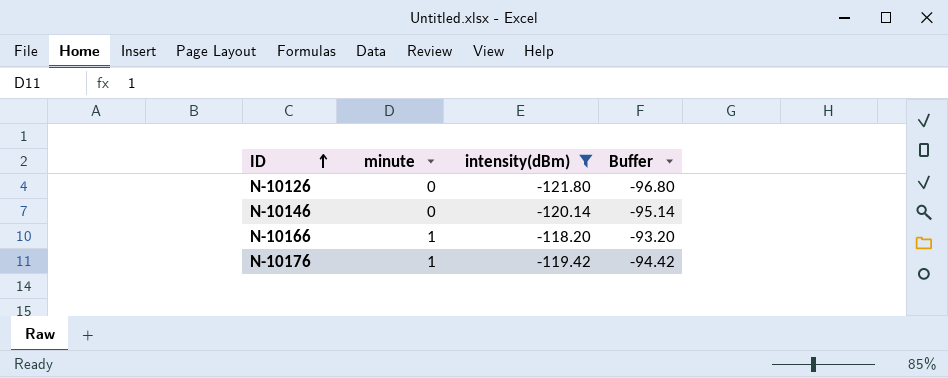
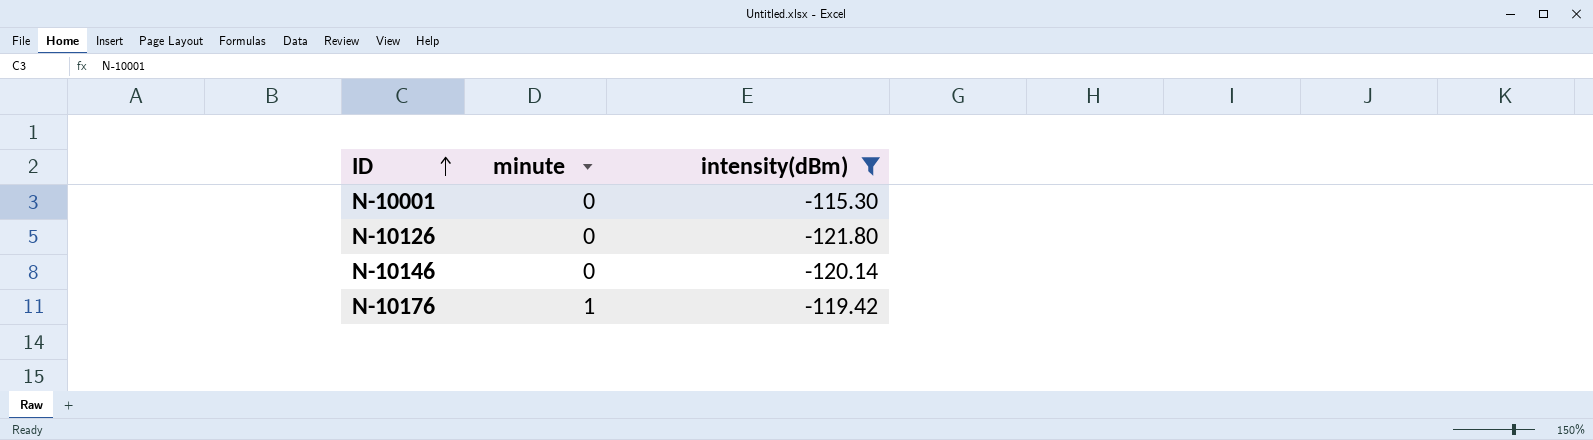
column Buffer | formula: [intensity(dBm)] + 25 -> none
row N-10166: 1 | -118.20 | -93.20 -> none
row N-10001: none -> 0 | -115.30

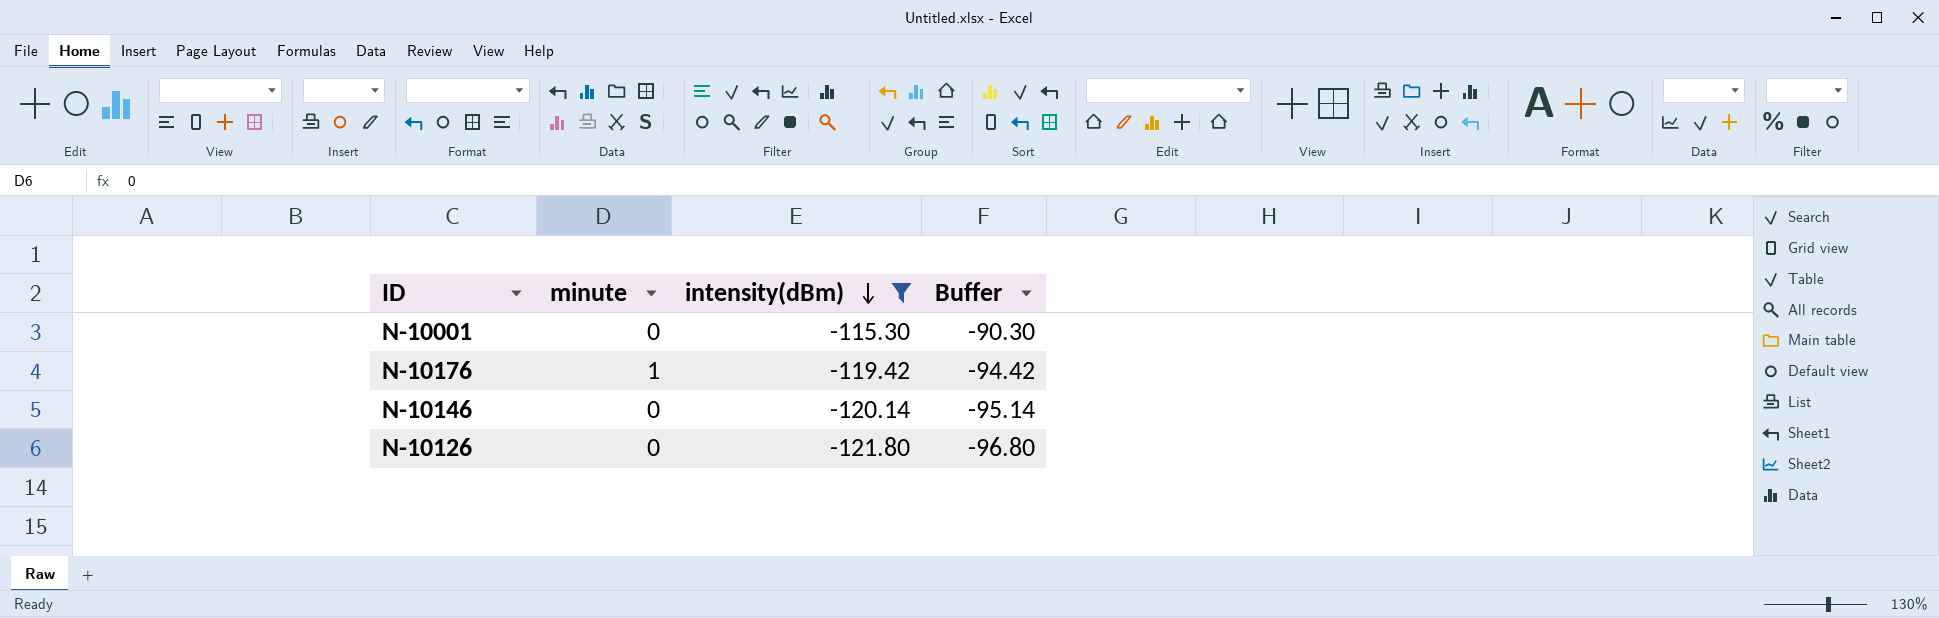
row order: ID ascending -> intensity(dBm) descending
column Buffer | formula: none -> [intensity(dBm)] + 25

